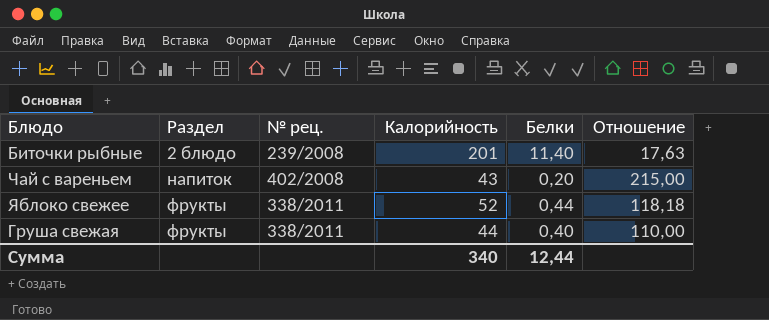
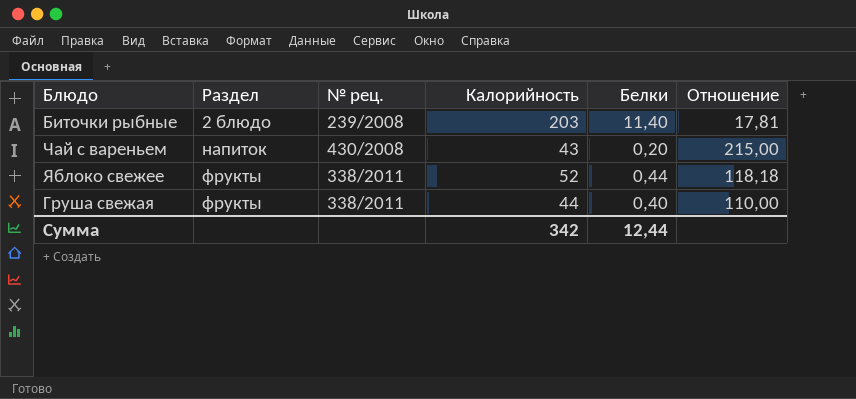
Биточки рыбные | Калорийность: 201 -> 203
Биточки рыбные | Отношение: 17,63 -> 17,81
Чай с вареньем | № рец.: 402/2008 -> 430/2008
Сумма | Калорийность: 340 -> 342

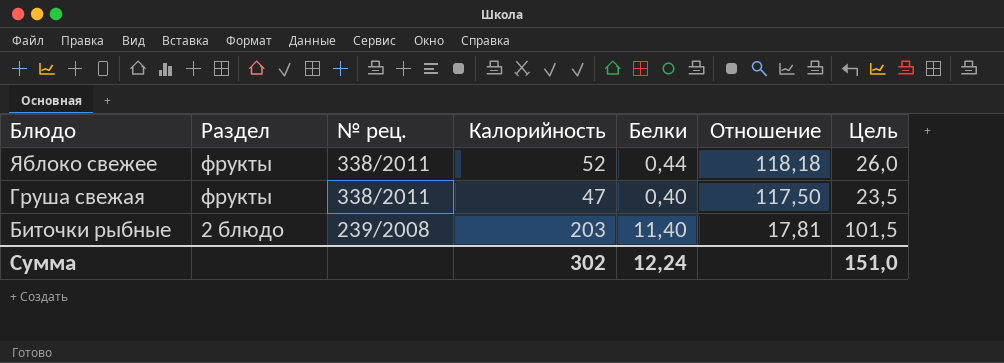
row order: Раздел ascending -> Блюдо descending
column Цель | formula: none -> [Калорийность] * 0,5
row Чай с вареньем: напиток | 430/2008 | 43 | 0,20 | 215,00 -> none
Груша свежая | Калорийность: 44 -> 47
Груша свежая | Отношение: 110,00 -> 117,50
Сумма | Калорийность: 342 -> 302
Сумма | Белки: 12,44 -> 12,24

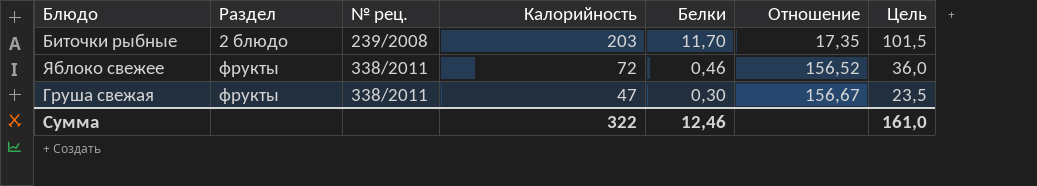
row order: Блюдо descending -> Раздел ascending
Биточки рыбные | Белки: 11,40 -> 11,70
Биточки рыбные | Отношение: 17,81 -> 17,35
Яблоко свежее | Калорийность: 52 -> 72
Яблоко свежее | Белки: 0,44 -> 0,46
Яблоко свежее | Отношение: 118,18 -> 156,52
Яблоко свежее | Цель: 26,0 -> 36,0
Груша свежая | Белки: 0,40 -> 0,30
Груша свежая | Отношение: 117,50 -> 156,67
Сумма | Калорийность: 302 -> 322
Сумма | Белки: 12,24 -> 12,46
Сумма | Цель: 151,0 -> 161,0

